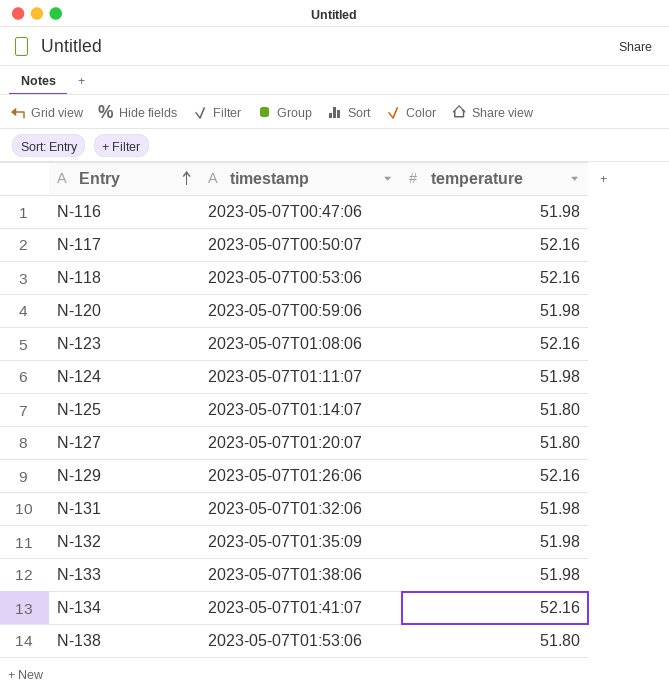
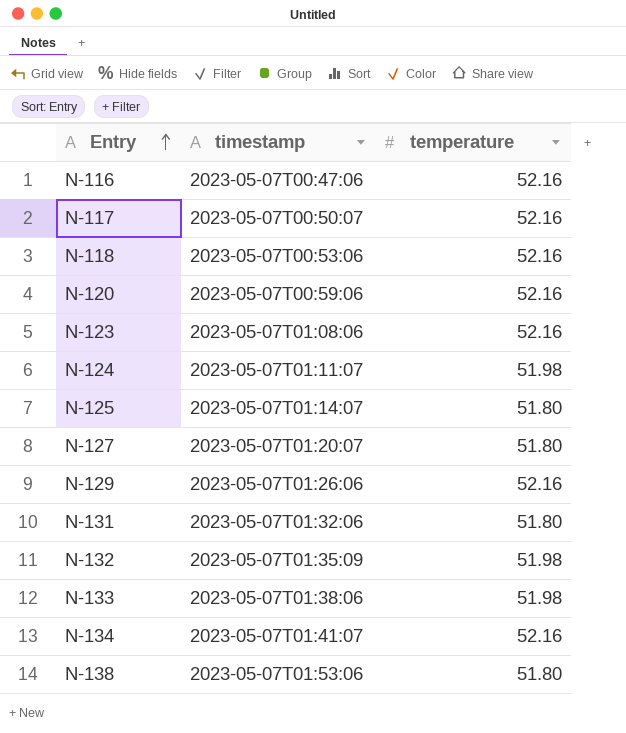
N-116 | temperature: 51.98 -> 52.16
N-120 | temperature: 51.98 -> 52.16
N-131 | temperature: 51.98 -> 51.80

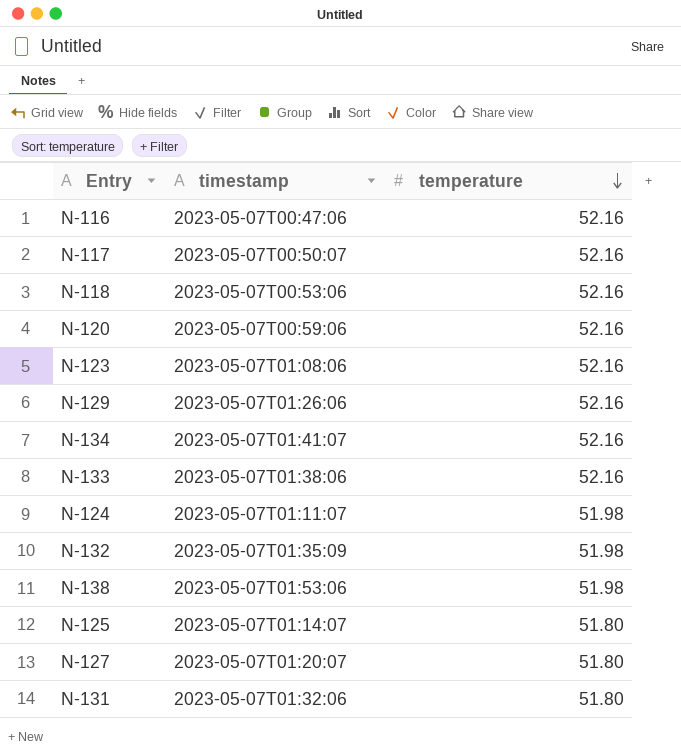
row order: Entry ascending -> temperature descending
N-133 | temperature: 51.98 -> 52.16
N-138 | temperature: 51.80 -> 51.98

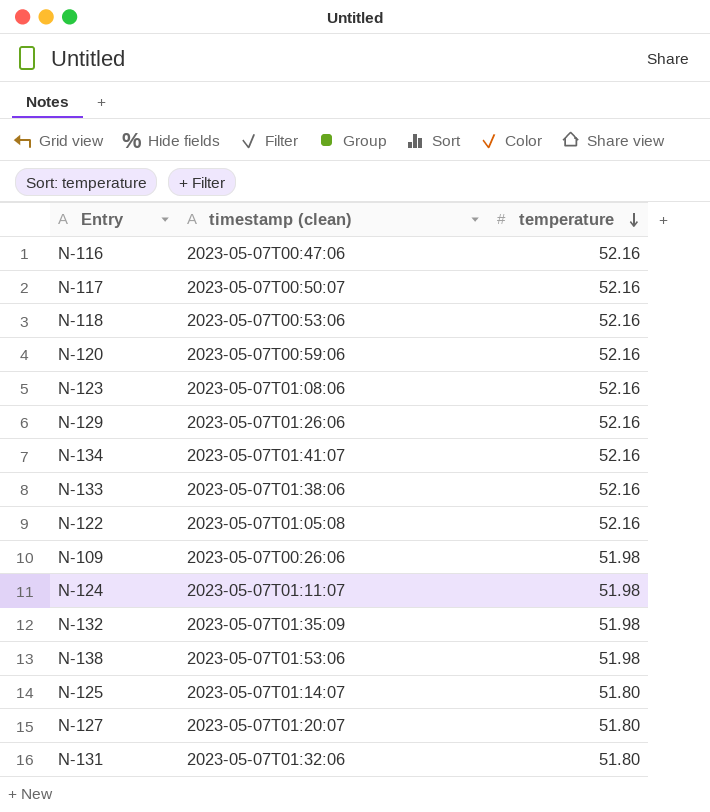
column name: timestamp -> timestamp (clean)
row N-122: none -> 2023-05-07T01:05:08 | 52.16
row N-109: none -> 2023-05-07T00:26:06 | 51.98

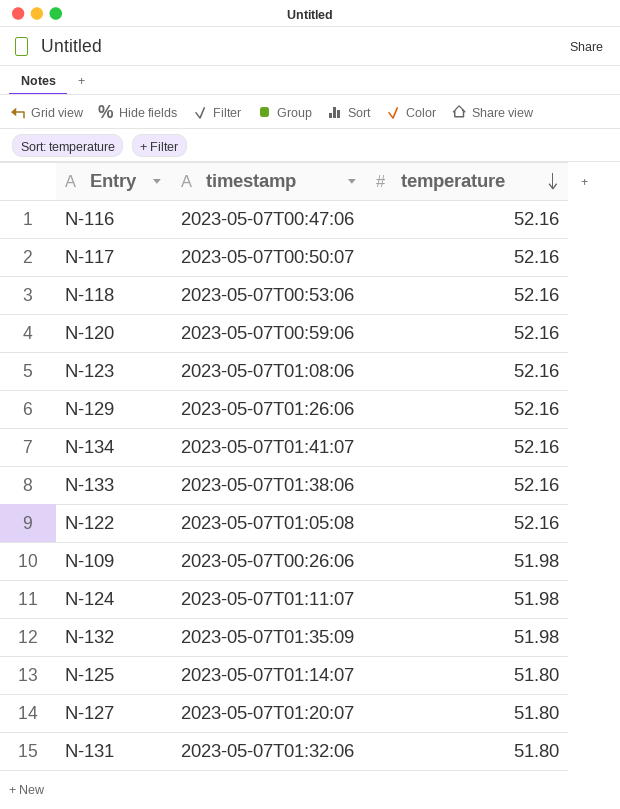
column name: timestamp (clean) -> timestamp
row N-138: 2023-05-07T01:53:06 | 51.98 -> none

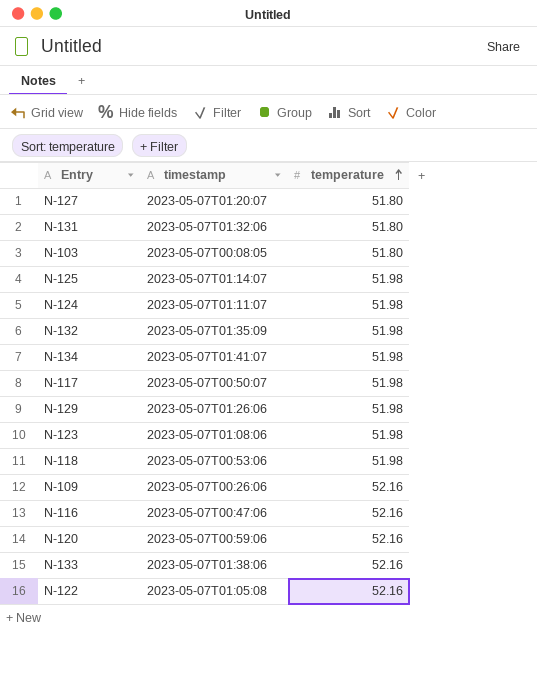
row order: temperature descending -> temperature ascending
row N-103: none -> 2023-05-07T00:08:05 | 51.80
N-125 | temperature: 51.80 -> 51.98
N-134 | temperature: 52.16 -> 51.98
N-117 | temperature: 52.16 -> 51.98
N-129 | temperature: 52.16 -> 51.98
N-123 | temperature: 52.16 -> 51.98
N-118 | temperature: 52.16 -> 51.98
N-109 | temperature: 51.98 -> 52.16

